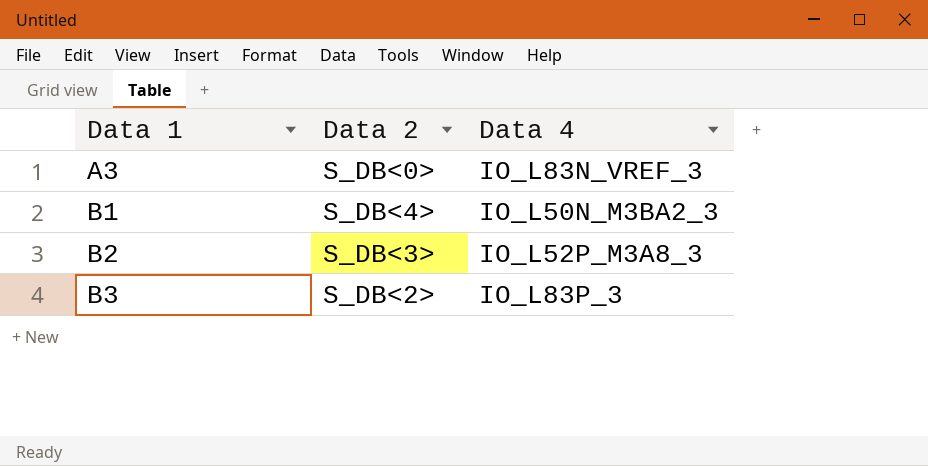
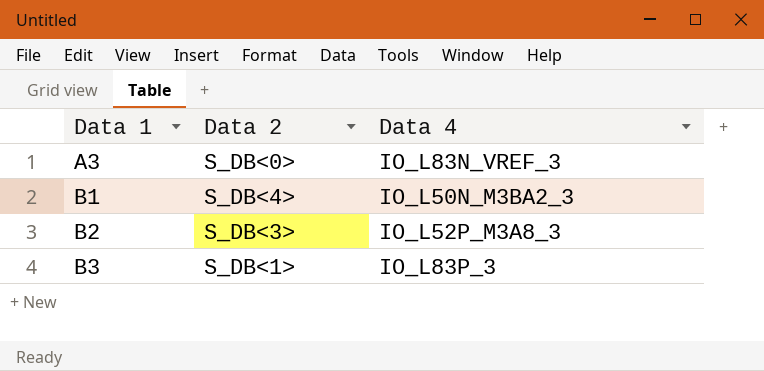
B3 | Data 2: S_DB<2> -> S_DB<1>

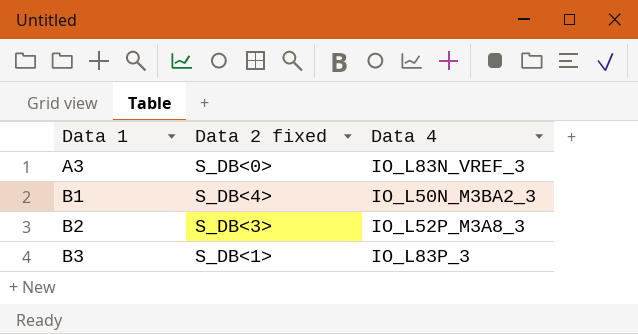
column name: Data 2 -> Data 2 fixed

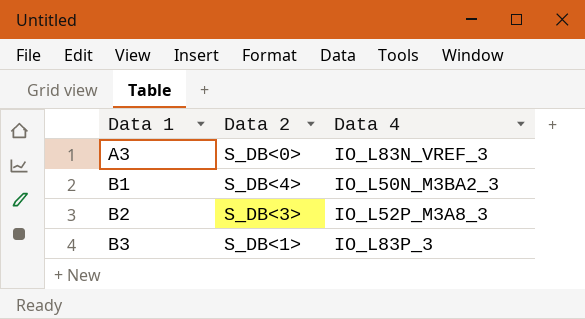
column name: Data 2 fixed -> Data 2

